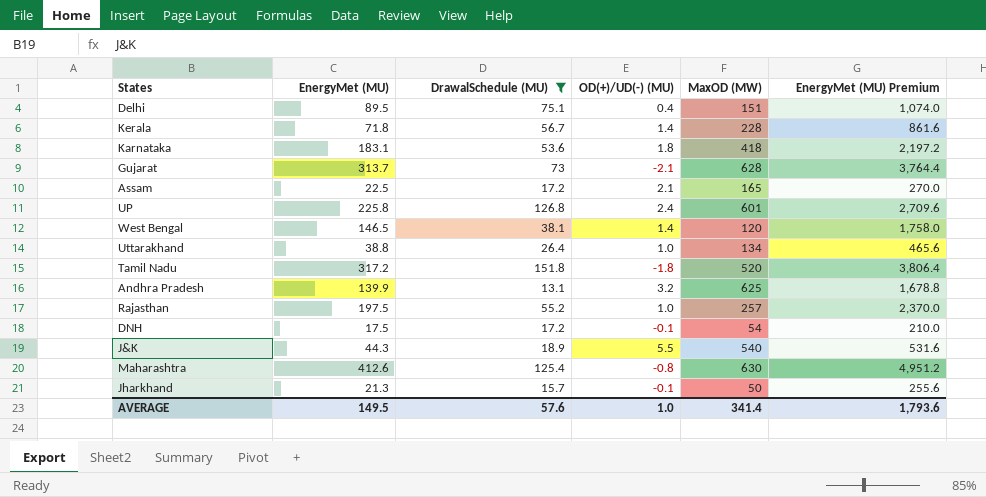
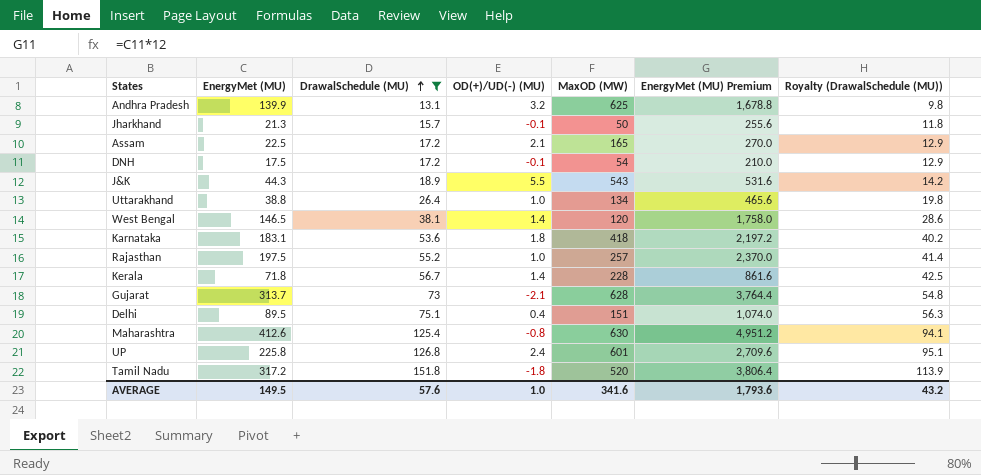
row order: none -> DrawalSchedule (MU) ascending
column Royalty (DrawalSchedule (MU)) | formula: none -> [DrawalSchedule (MU)] * 0.75
J&K | MaxOD (MW): 540 -> 543
AVERAGE | MaxOD (MW): 341.4 -> 341.6

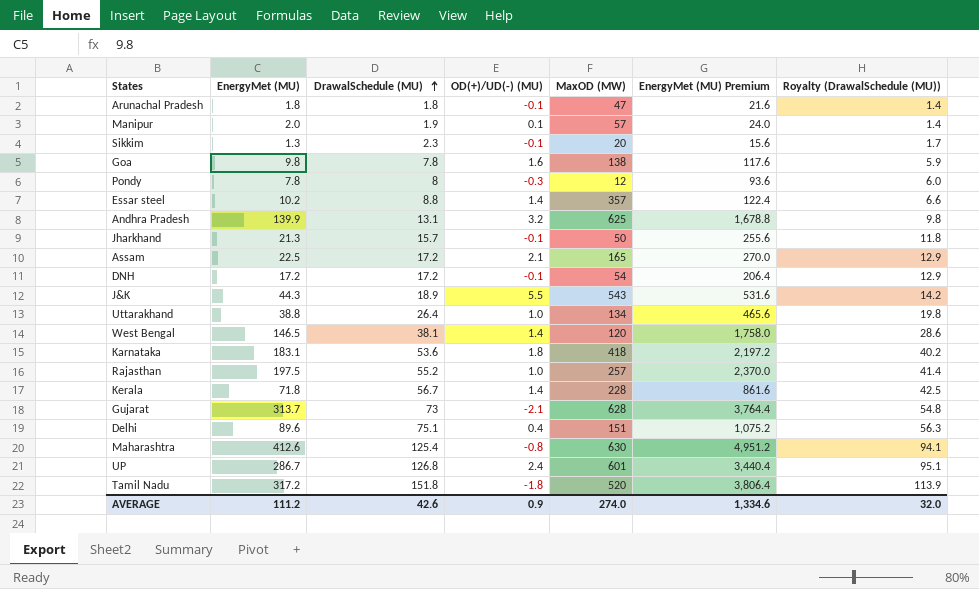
filter: DrawalSchedule (MU) >= 13.1 -> none
DNH | EnergyMet (MU): 17.5 -> 17.2
DNH | EnergyMet (MU) Premium: 210.0 -> 206.4
Delhi | EnergyMet (MU): 89.5 -> 89.6
Delhi | EnergyMet (MU) Premium: 1,074.0 -> 1,075.2
UP | EnergyMet (MU): 225.8 -> 286.7
UP | EnergyMet (MU) Premium: 2,709.6 -> 3,440.4
AVERAGE | EnergyMet (MU): 149.5 -> 111.2
AVERAGE | DrawalSchedule (MU): 57.6 -> 42.6
AVERAGE | OD(+)/UD(-) (MU): 1.0 -> 0.9
AVERAGE | MaxOD (MW): 341.6 -> 274.0
AVERAGE | EnergyMet (MU) Premium: 1,793.6 -> 1,334.6
AVERAGE | Royalty (DrawalSchedule (MU)): 43.2 -> 32.0

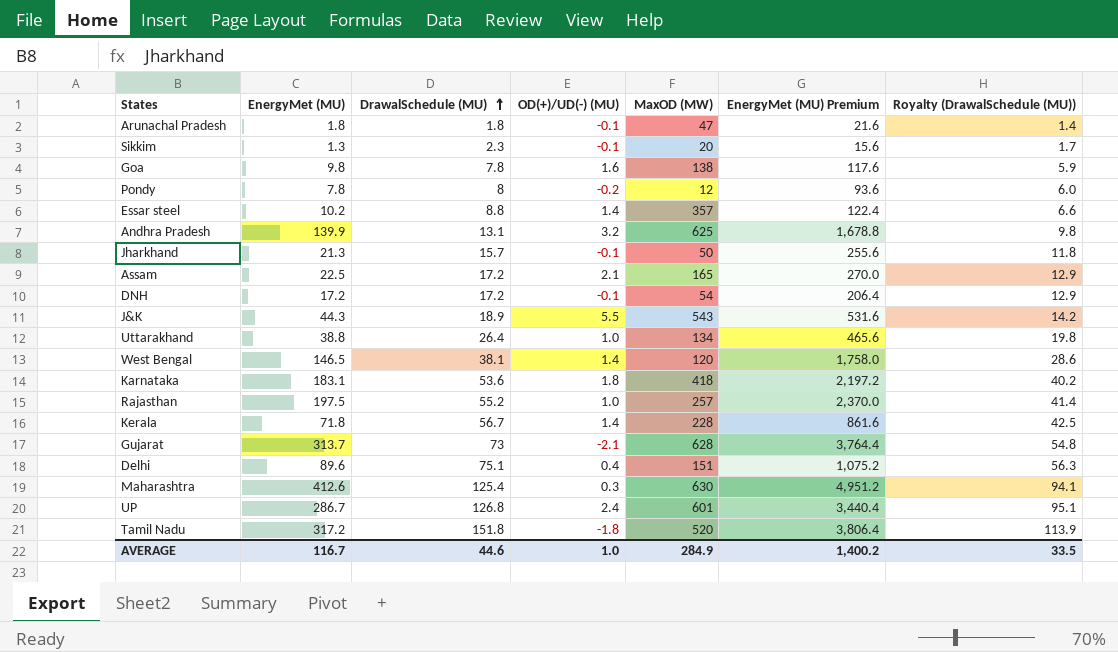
row Manipur: 2.0 | 1.9 | 0.1 | 57 | 24.0 | 1.4 -> none
Pondy | OD(+)/UD(-) (MU): -0.3 -> -0.2
Maharashtra | OD(+)/UD(-) (MU): -0.8 -> 0.3
AVERAGE | EnergyMet (MU): 111.2 -> 116.7
AVERAGE | DrawalSchedule (MU): 42.6 -> 44.6
AVERAGE | OD(+)/UD(-) (MU): 0.9 -> 1.0
AVERAGE | MaxOD (MW): 274.0 -> 284.9
AVERAGE | EnergyMet (MU) Premium: 1,334.6 -> 1,400.2
AVERAGE | Royalty (DrawalSchedule (MU)): 32.0 -> 33.5

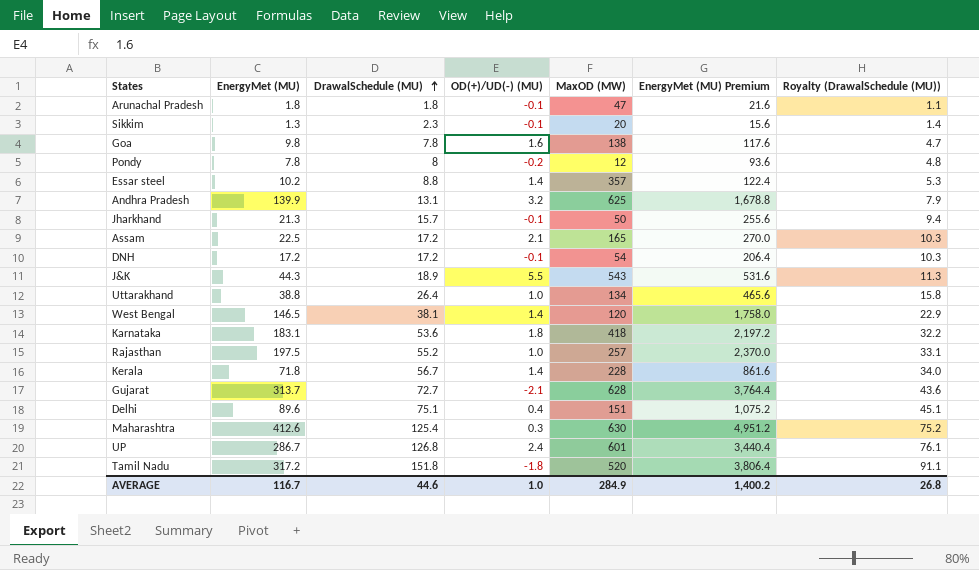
column Royalty (DrawalSchedule (MU)) | formula: [DrawalSchedule (MU)] * 0.75 -> [DrawalSchedule (MU)] * 0.6
Gujarat | DrawalSchedule (MU): 73 -> 72.7
AVERAGE | Royalty (DrawalSchedule (MU)): 33.5 -> 26.8

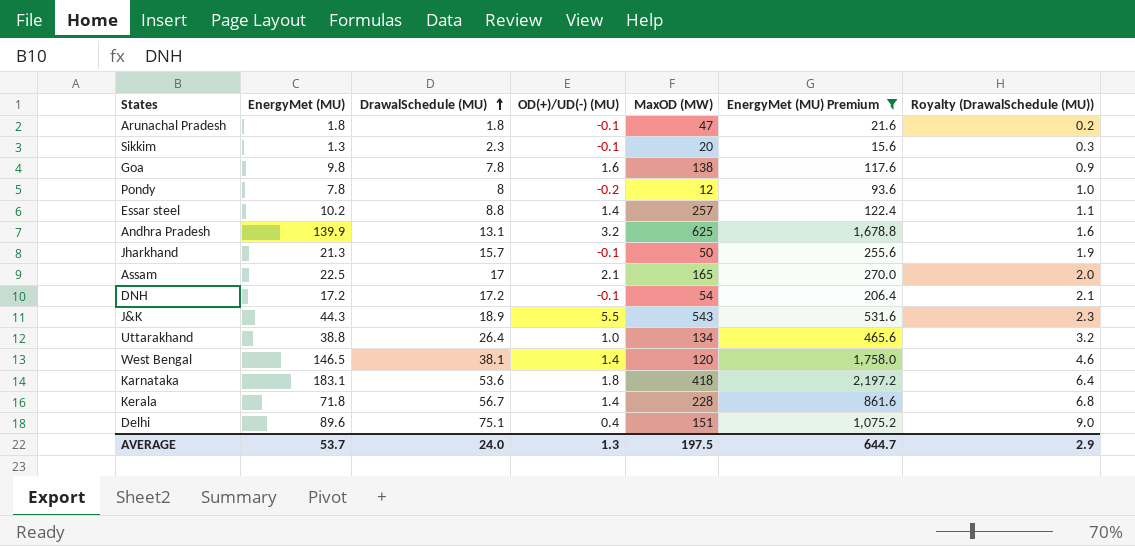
filter: none -> EnergyMet (MU) Premium <= 2,197.2
column Royalty (DrawalSchedule (MU)) | formula: [DrawalSchedule (MU)] * 0.6 -> [DrawalSchedule (MU)] * 0.12
Essar steel | MaxOD (MW): 357 -> 257
Assam | DrawalSchedule (MU): 17.2 -> 17
AVERAGE | EnergyMet (MU): 116.7 -> 53.7
AVERAGE | DrawalSchedule (MU): 44.6 -> 24.0
AVERAGE | OD(+)/UD(-) (MU): 1.0 -> 1.3
AVERAGE | MaxOD (MW): 284.9 -> 197.5
AVERAGE | EnergyMet (MU) Premium: 1,400.2 -> 644.7
AVERAGE | Royalty (DrawalSchedule (MU)): 26.8 -> 2.9

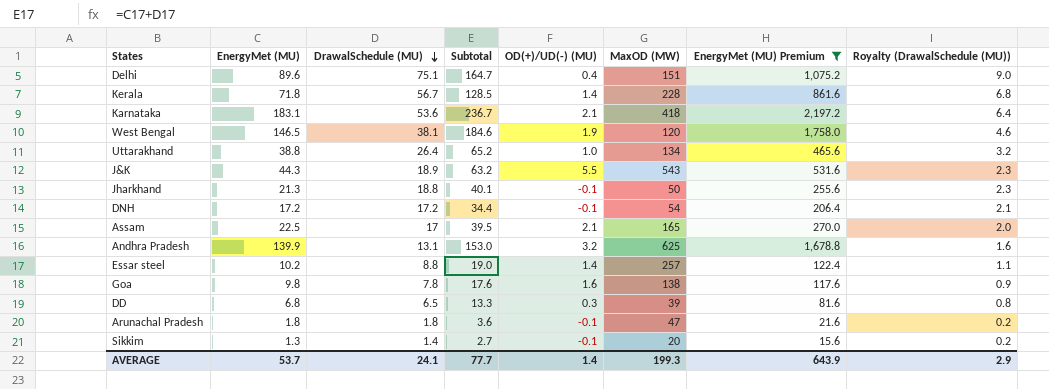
row order: DrawalSchedule (MU) ascending -> DrawalSchedule (MU) descending
column Subtotal | formula: none -> [EnergyMet (MU)] + [DrawalSchedule (MU)]
row Pondy: 7.8 | 8 | -0.2 | 12 | 93.6 | 1.0 -> none
Karnataka | OD(+)/UD(-) (MU): 1.8 -> 2.1
West Bengal | OD(+)/UD(-) (MU): 1.4 -> 1.9
Jharkhand | DrawalSchedule (MU): 15.7 -> 18.8
Jharkhand | Royalty (DrawalSchedule (MU)): 1.9 -> 2.3
row DD: none -> 6.8 | 6.5 | 13.3 | 0.3 | 39 | 81.6 | 0.8
Sikkim | DrawalSchedule (MU): 2.3 -> 1.4
Sikkim | Royalty (DrawalSchedule (MU)): 0.3 -> 0.2
AVERAGE | DrawalSchedule (MU): 24.0 -> 24.1
AVERAGE | OD(+)/UD(-) (MU): 1.3 -> 1.4
AVERAGE | MaxOD (MW): 197.5 -> 199.3
AVERAGE | EnergyMet (MU) Premium: 644.7 -> 643.9

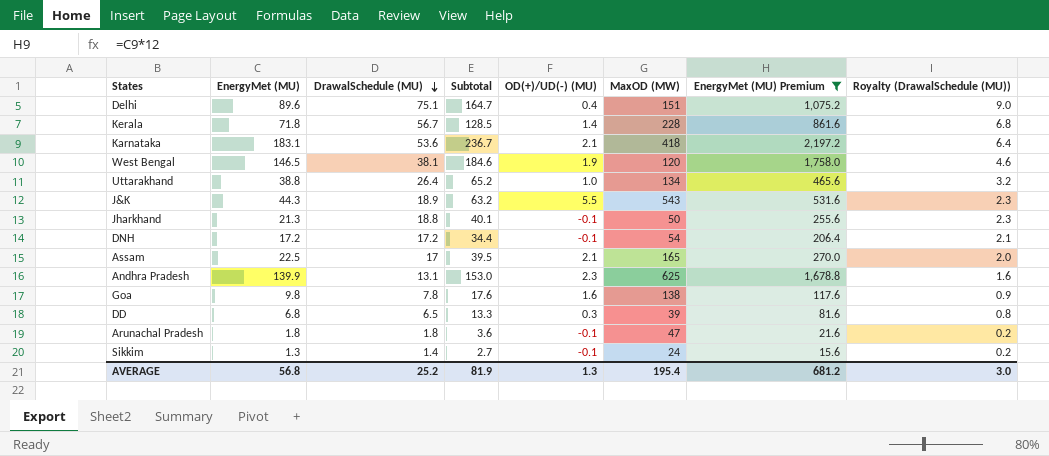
row Essar steel: 10.2 | 8.8 | 19.0 | 1.4 | 257 | 122.4 | 1.1 -> none
Andhra Pradesh | OD(+)/UD(-) (MU): 3.2 -> 2.3
Sikkim | MaxOD (MW): 20 -> 24
AVERAGE | EnergyMet (MU): 53.7 -> 56.8
AVERAGE | DrawalSchedule (MU): 24.1 -> 25.2
AVERAGE | Subtotal: 77.7 -> 81.9
AVERAGE | OD(+)/UD(-) (MU): 1.4 -> 1.3
AVERAGE | MaxOD (MW): 199.3 -> 195.4
AVERAGE | EnergyMet (MU) Premium: 643.9 -> 681.2
AVERAGE | Royalty (DrawalSchedule (MU)): 2.9 -> 3.0

